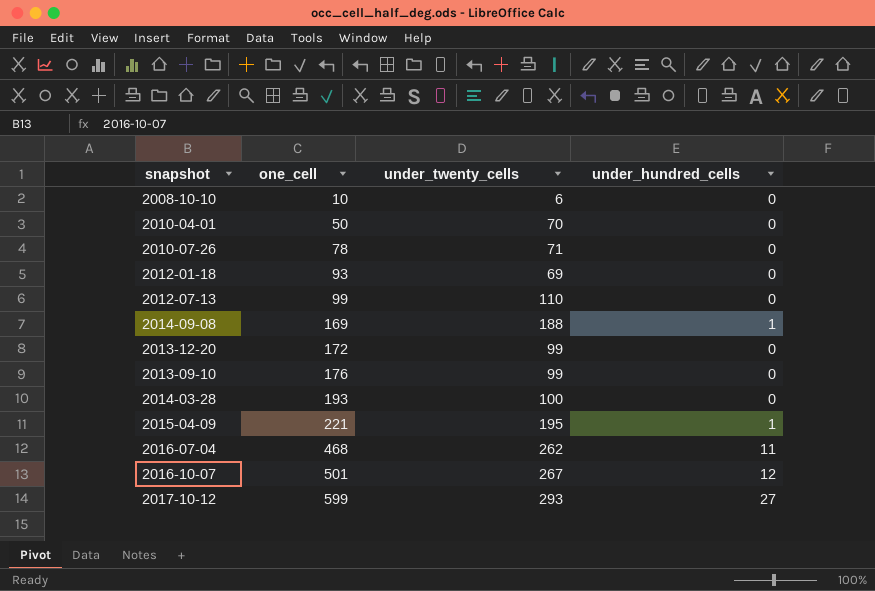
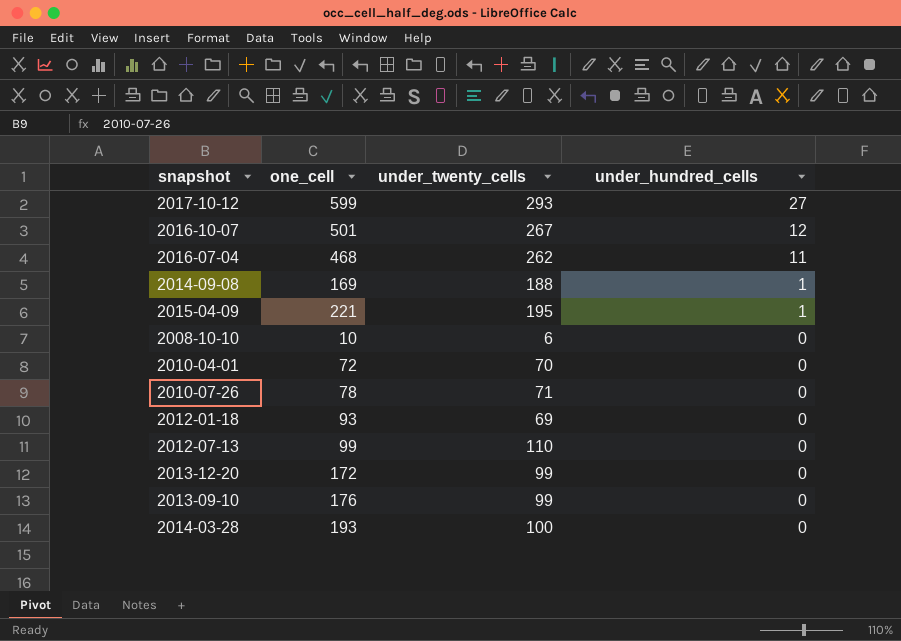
row order: one_cell ascending -> under_hundred_cells descending
2010-04-01 | one_cell: 50 -> 72

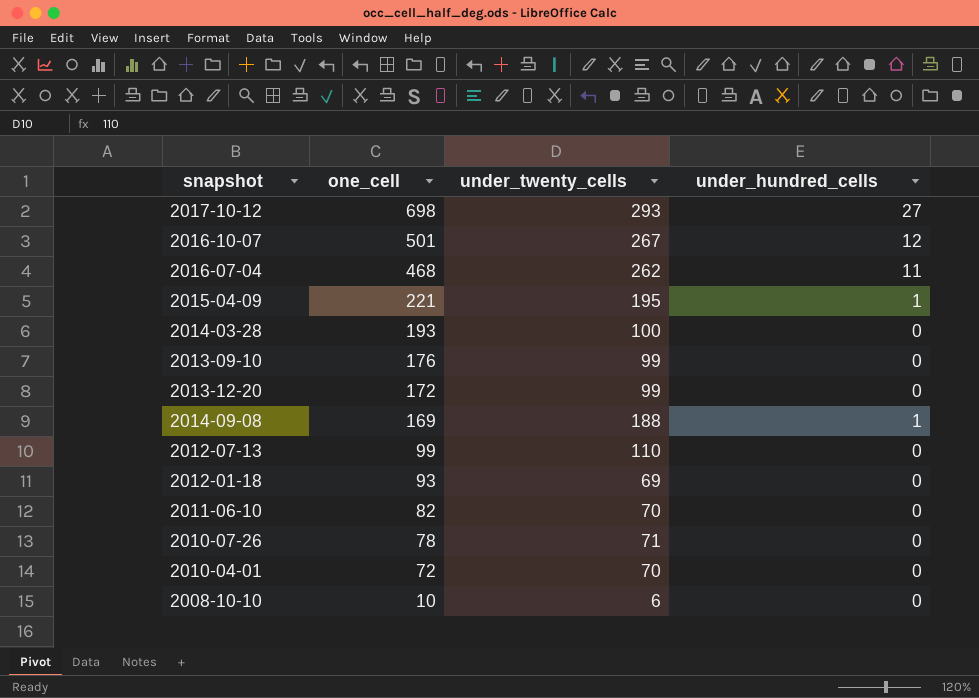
row order: under_hundred_cells descending -> one_cell descending
2017-10-12 | one_cell: 599 -> 698
row 2011-06-10: none -> 82 | 70 | 0

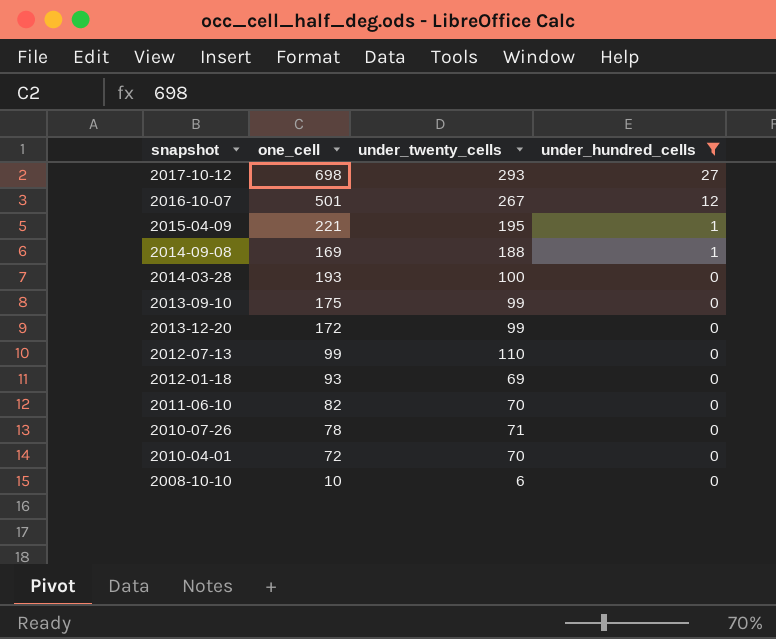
filter: none -> under_hundred_cells != 11
row order: one_cell descending -> under_hundred_cells descending
2013-09-10 | one_cell: 176 -> 175

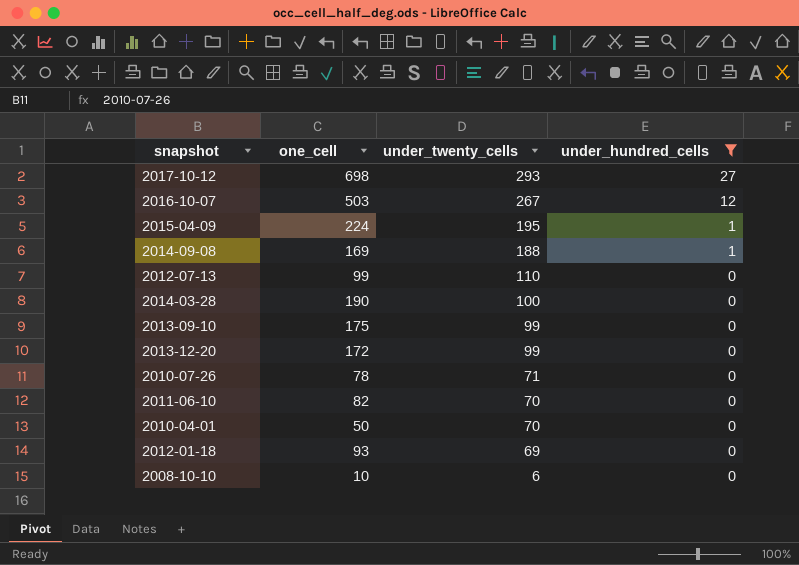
row order: under_hundred_cells descending -> under_twenty_cells descending
2016-10-07 | one_cell: 501 -> 503
2015-04-09 | one_cell: 221 -> 224
2014-03-28 | one_cell: 193 -> 190
2010-04-01 | one_cell: 72 -> 50

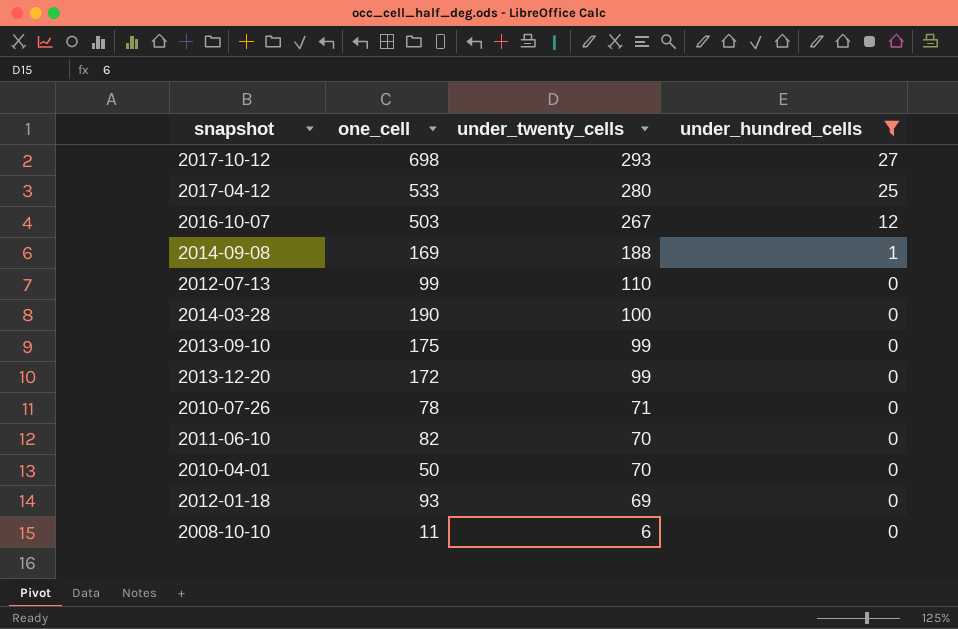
row 2015-04-09: 224 | 195 | 1 -> none
row 2017-04-12: none -> 533 | 280 | 25
2008-10-10 | one_cell: 10 -> 11

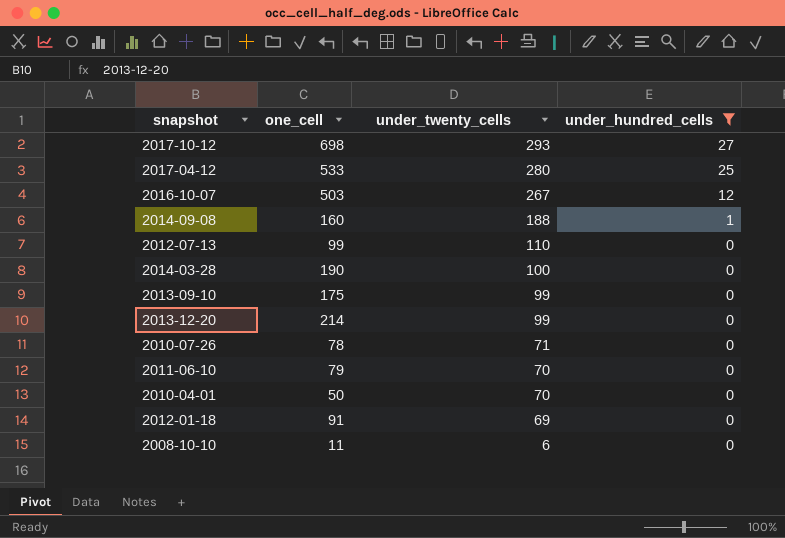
2014-09-08 | one_cell: 169 -> 160
2013-12-20 | one_cell: 172 -> 214
2011-06-10 | one_cell: 82 -> 79
2012-01-18 | one_cell: 93 -> 91

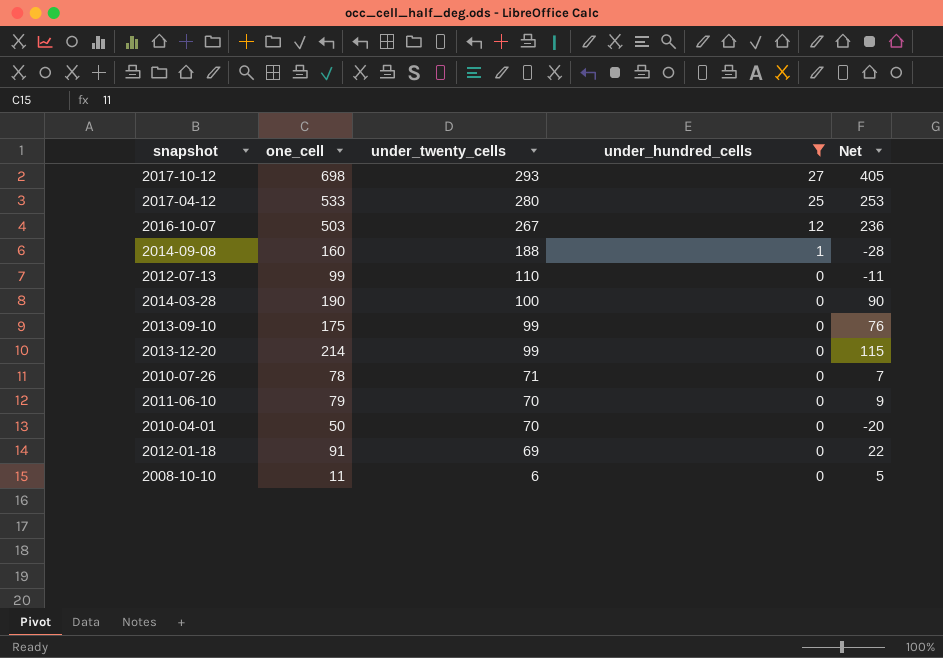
column Net | formula: none -> [one_cell] - [under_twenty_cells]

